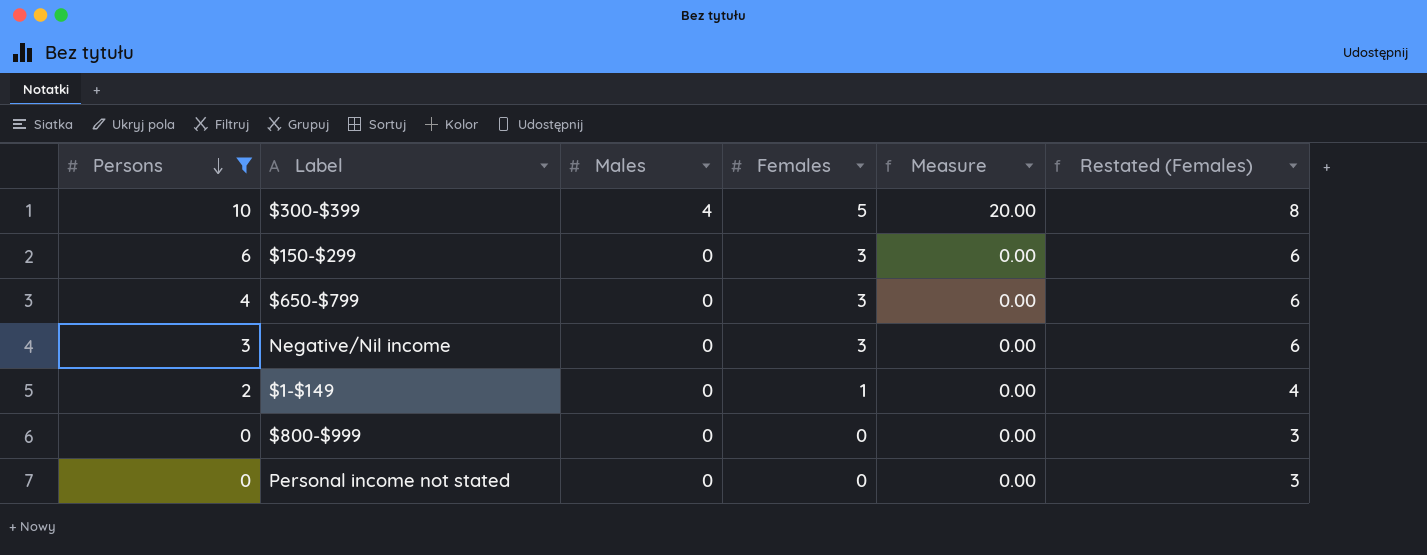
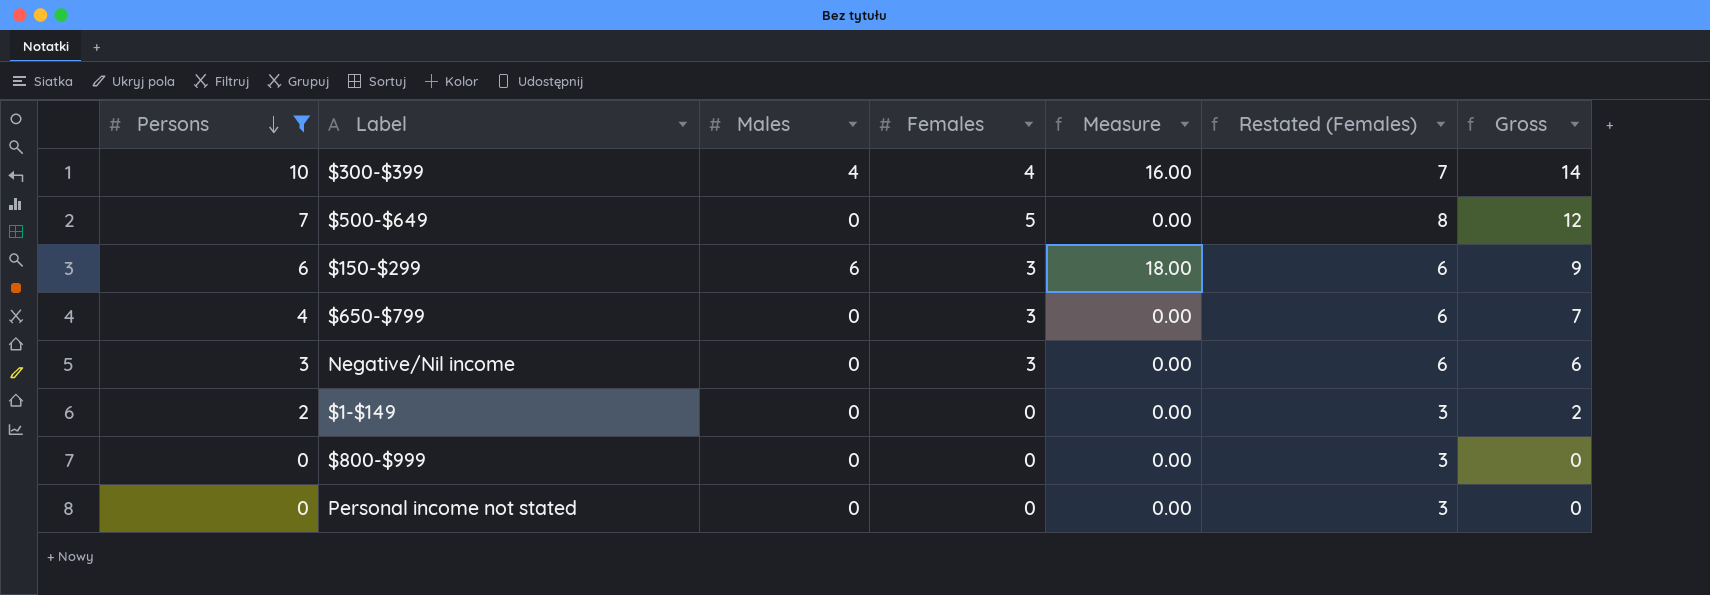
column Gross | formula: none -> [Persons] + [Females]
$300-$399 | Females: 5 -> 4
$300-$399 | Measure: 20.00 -> 16.00
$300-$399 | Restated (Females): 8 -> 7
row $500-$649: none -> 7 | 0 | 5 | 0.00 | 8 | 12
$150-$299 | Males: 0 -> 6
$150-$299 | Measure: 0.00 -> 18.00
$1-$149 | Females: 1 -> 0
$1-$149 | Restated (Females): 4 -> 3

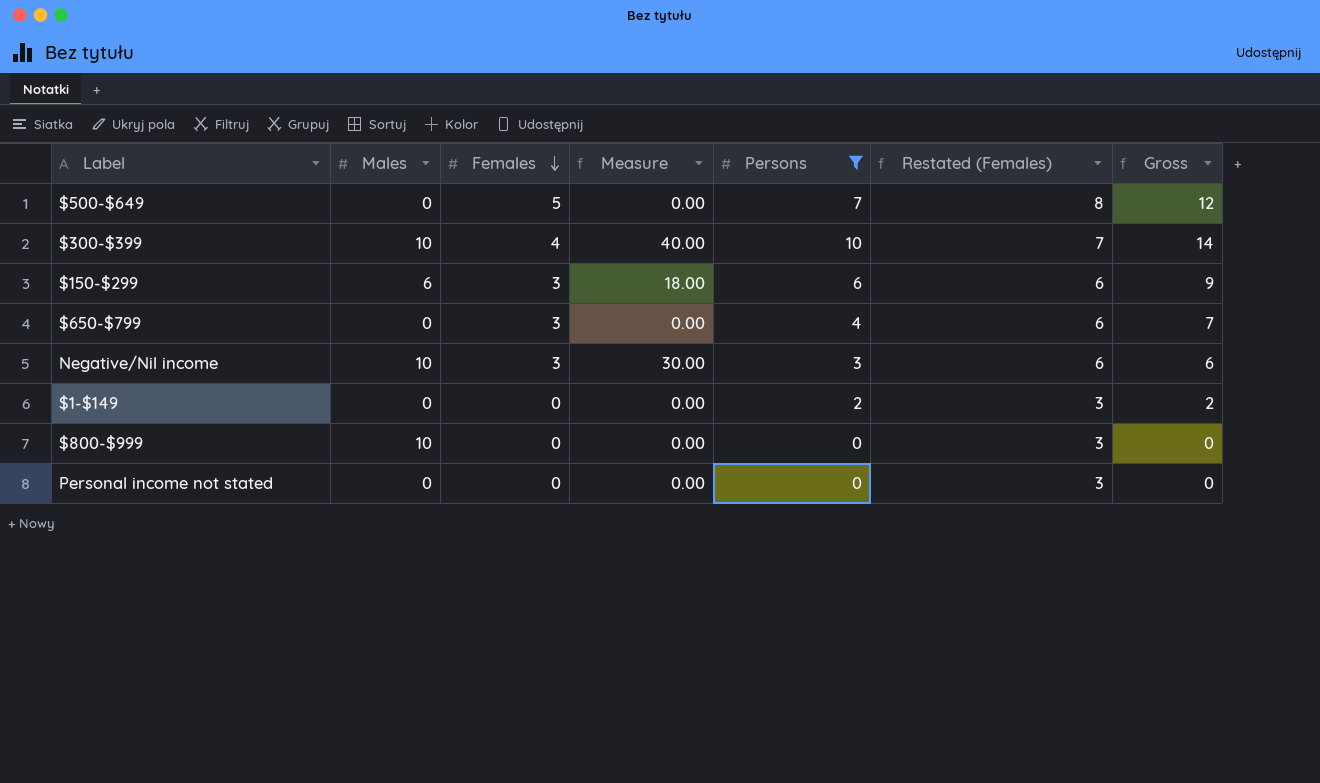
row order: Persons descending -> Females descending
column Persons | position: 1 -> 5
$300-$399 | Males: 4 -> 10
$300-$399 | Measure: 16.00 -> 40.00
Negative/Nil income | Males: 0 -> 10
Negative/Nil income | Measure: 0.00 -> 30.00
$800-$999 | Males: 0 -> 10

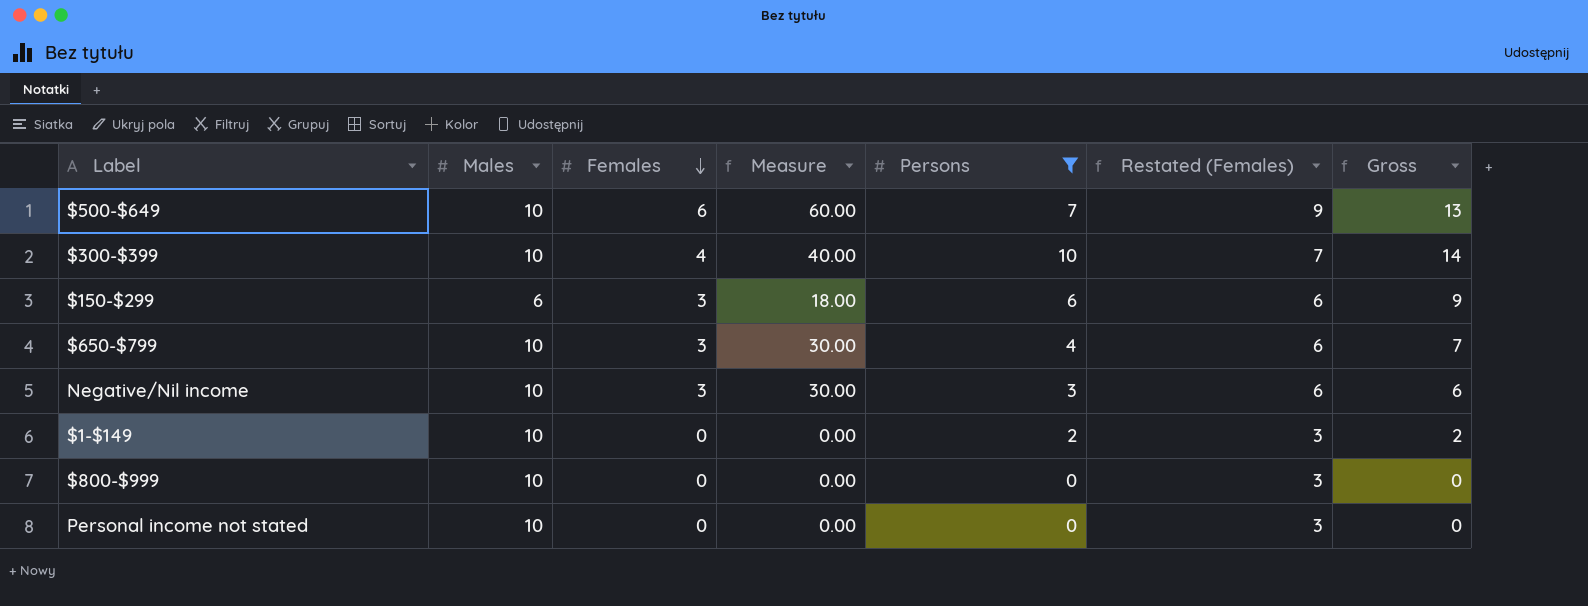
$500-$649 | Males: 0 -> 10
$500-$649 | Females: 5 -> 6
$500-$649 | Measure: 0.00 -> 60.00
$500-$649 | Restated (Females): 8 -> 9
$500-$649 | Gross: 12 -> 13
$650-$799 | Males: 0 -> 10
$650-$799 | Measure: 0.00 -> 30.00
$1-$149 | Males: 0 -> 10
Personal income not stated | Males: 0 -> 10

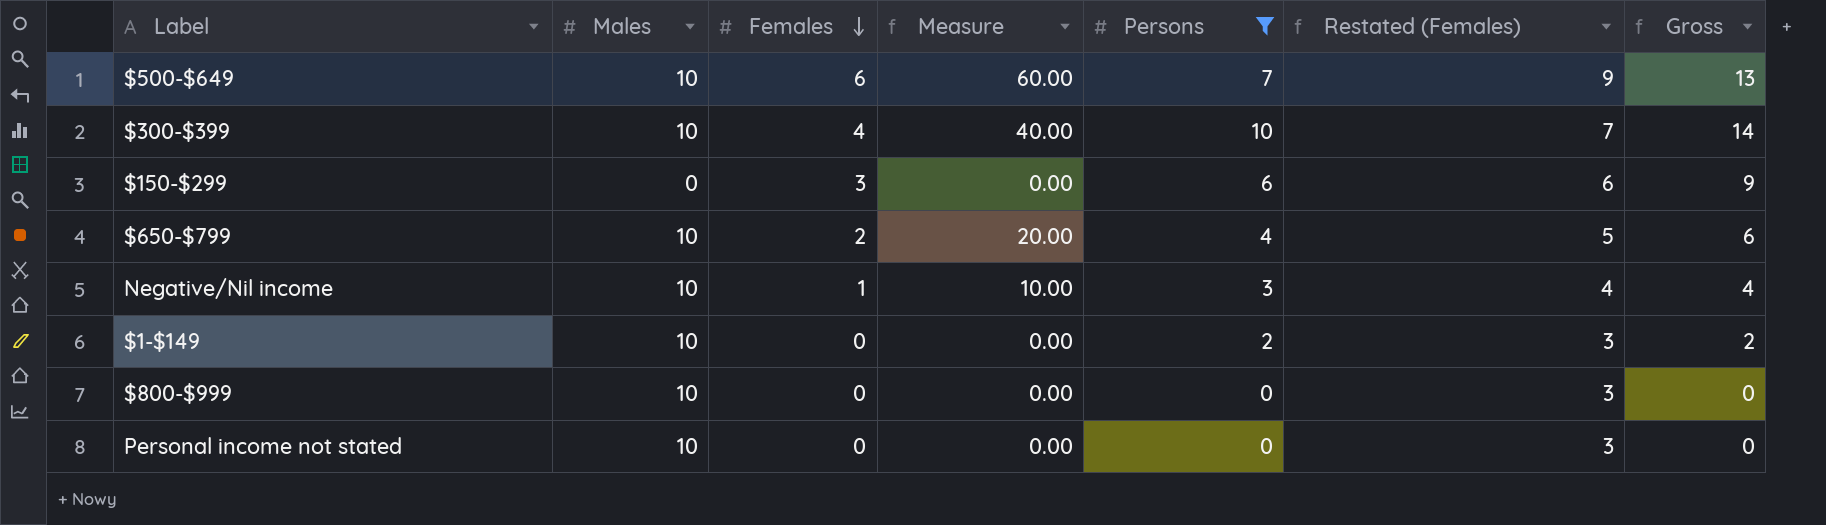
$150-$299 | Males: 6 -> 0
$150-$299 | Measure: 18.00 -> 0.00
$650-$799 | Females: 3 -> 2
$650-$799 | Measure: 30.00 -> 20.00
$650-$799 | Restated (Females): 6 -> 5
$650-$799 | Gross: 7 -> 6
Negative/Nil income | Females: 3 -> 1
Negative/Nil income | Measure: 30.00 -> 10.00
Negative/Nil income | Restated (Females): 6 -> 4
Negative/Nil income | Gross: 6 -> 4

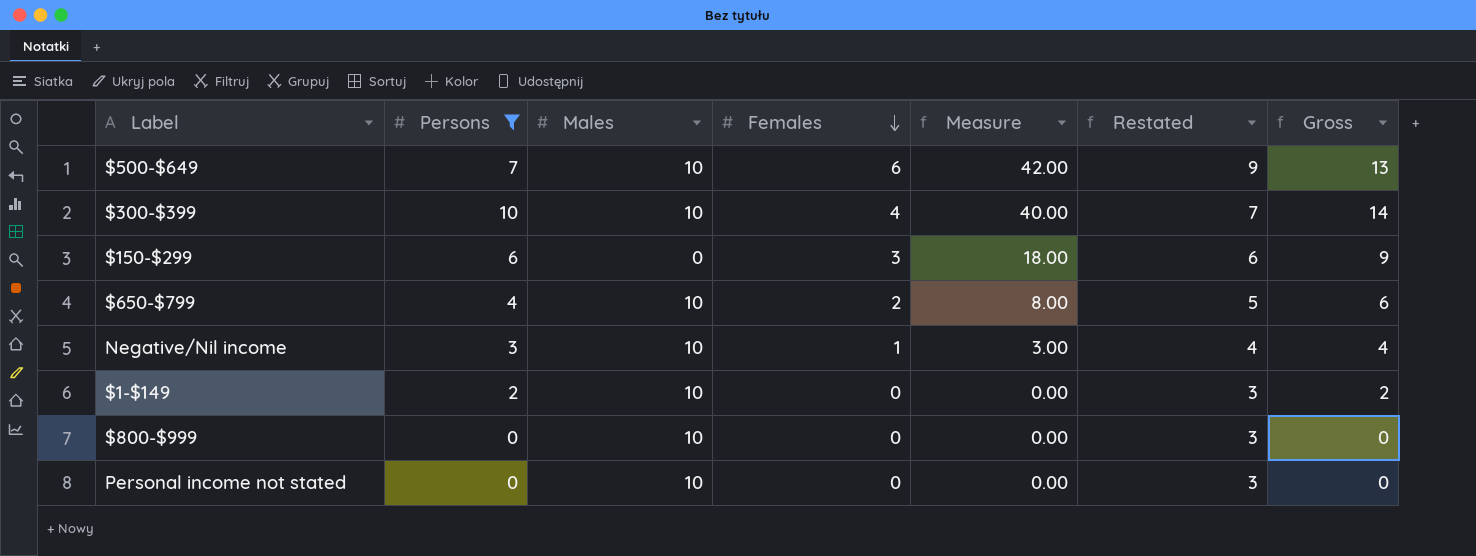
column Persons | position: 5 -> 2
column Measure | formula: [Males] * [Females] -> [Persons] * [Females]
column name: Restated (Females) -> Restated

